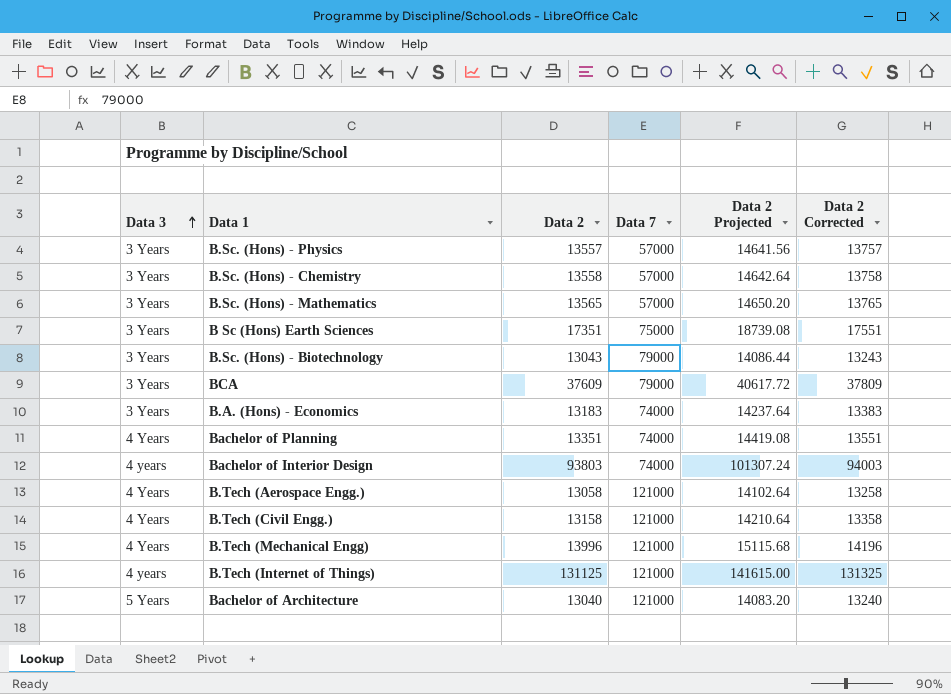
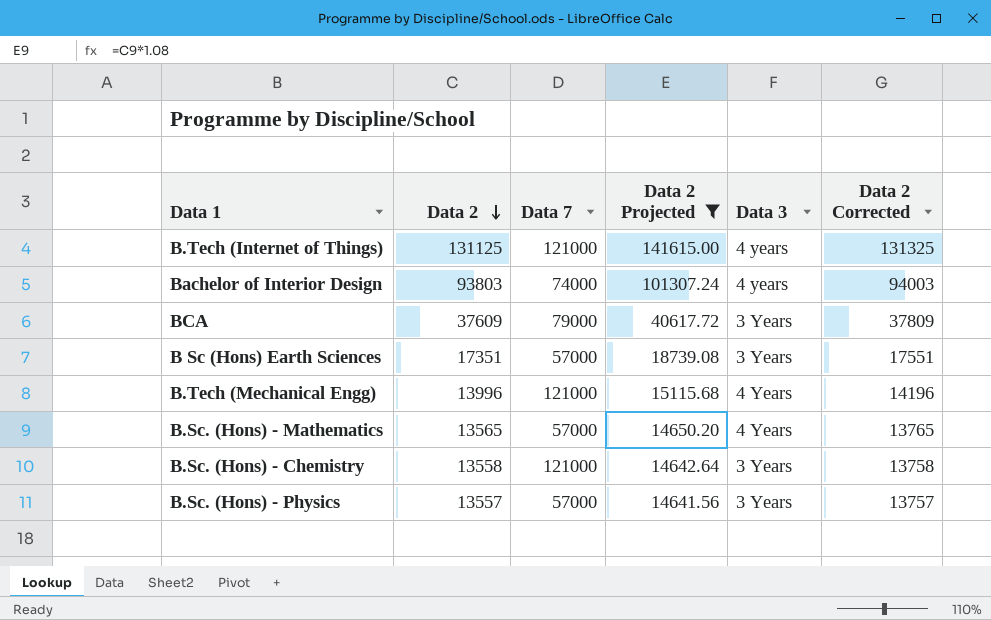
filter: none -> Data 2 Projected >= 14641.56
row order: Data 3 ascending -> Data 2 descending
column Data 3 | position: 1 -> 5
B Sc (Hons) Earth Sciences | Data 7: 75000 -> 57000
B.Sc. (Hons) - Mathematics | Data 3: 3 Years -> 4 Years
B.Sc. (Hons) - Chemistry | Data 7: 57000 -> 121000

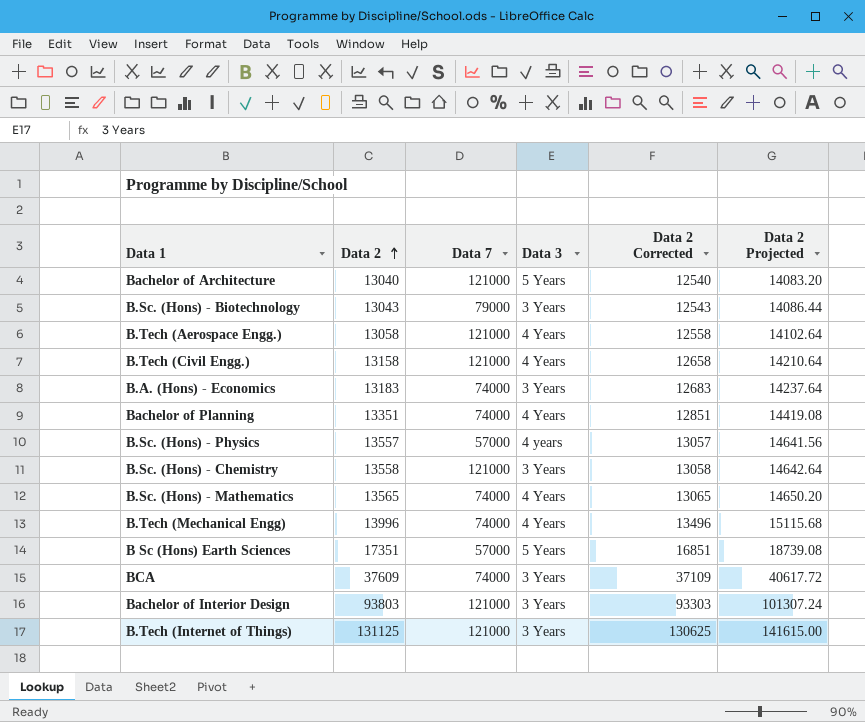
filter: Data 2 Projected >= 14641.56 -> none
row order: Data 2 descending -> Data 2 ascending
column Data 2 Corrected | formula: [Data 2] + 200 -> [Data 2] - 500
column Data 2 Projected | position: 4 -> 6
B.Sc. (Hons) - Physics | Data 3: 3 Years -> 4 years
B.Sc. (Hons) - Mathematics | Data 7: 57000 -> 74000
B.Tech (Mechanical Engg) | Data 7: 121000 -> 74000
B Sc (Hons) Earth Sciences | Data 3: 3 Years -> 5 Years
BCA | Data 7: 79000 -> 74000
Bachelor of Interior Design | Data 7: 74000 -> 121000
Bachelor of Interior Design | Data 3: 4 years -> 3 Years
B.Tech (Internet of Things) | Data 3: 4 years -> 3 Years

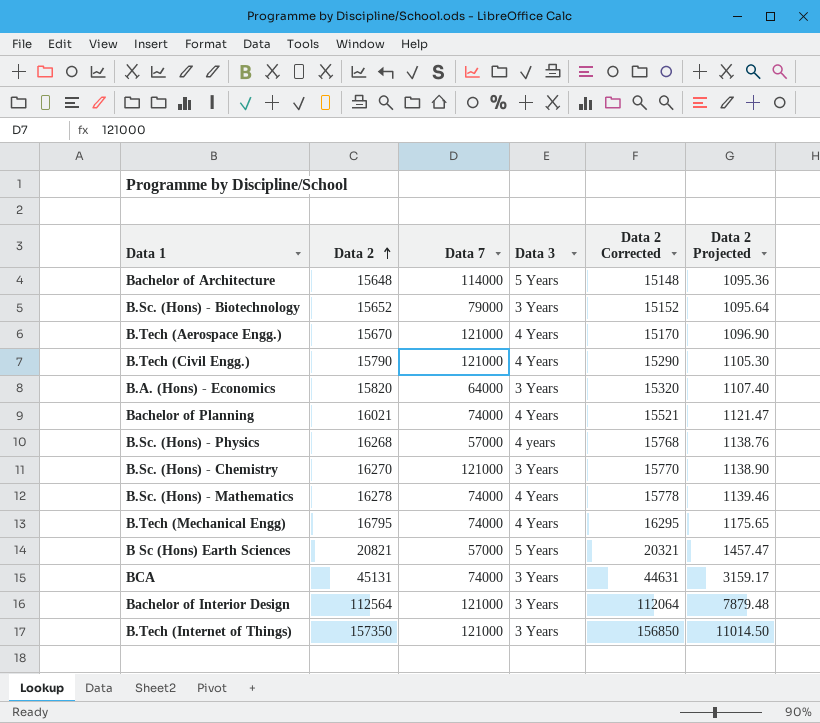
column Data 2 Projected | formula: [Data 2] * 1.08 -> [Data 2] * 0.07
Bachelor of Architecture | Data 2: 13040 -> 15648
Bachelor of Architecture | Data 7: 121000 -> 114000
Bachelor of Architecture | Data 2 Corrected: 12540 -> 15148
B.Sc. (Hons) - Biotechnology | Data 2: 13043 -> 15652
B.Sc. (Hons) - Biotechnology | Data 2 Corrected: 12543 -> 15152
B.Tech (Aerospace Engg.) | Data 2: 13058 -> 15670
B.Tech (Aerospace Engg.) | Data 2 Corrected: 12558 -> 15170
B.Tech (Civil Engg.) | Data 2: 13158 -> 15790
B.Tech (Civil Engg.) | Data 2 Corrected: 12658 -> 15290
B.A. (Hons) - Economics | Data 2: 13183 -> 15820
B.A. (Hons) - Economics | Data 7: 74000 -> 64000
B.A. (Hons) - Economics | Data 2 Corrected: 12683 -> 15320
Bachelor of Planning | Data 2: 13351 -> 16021
Bachelor of Planning | Data 2 Corrected: 12851 -> 15521
B.Sc. (Hons) - Physics | Data 2: 13557 -> 16268
B.Sc. (Hons) - Physics | Data 2 Corrected: 13057 -> 15768
B.Sc. (Hons) - Chemistry | Data 2: 13558 -> 16270
B.Sc. (Hons) - Chemistry | Data 2 Corrected: 13058 -> 15770
B.Sc. (Hons) - Mathematics | Data 2: 13565 -> 16278
B.Sc. (Hons) - Mathematics | Data 2 Corrected: 13065 -> 15778
B.Tech (Mechanical Engg) | Data 2: 13996 -> 16795
B.Tech (Mechanical Engg) | Data 2 Corrected: 13496 -> 16295
B Sc (Hons) Earth Sciences | Data 2: 17351 -> 20821
B Sc (Hons) Earth Sciences | Data 2 Corrected: 16851 -> 20321
BCA | Data 2: 37609 -> 45131
BCA | Data 2 Corrected: 37109 -> 44631
Bachelor of Interior Design | Data 2: 93803 -> 112564
Bachelor of Interior Design | Data 2 Corrected: 93303 -> 112064
B.Tech (Internet of Things) | Data 2: 131125 -> 157350
B.Tech (Internet of Things) | Data 2 Corrected: 130625 -> 156850

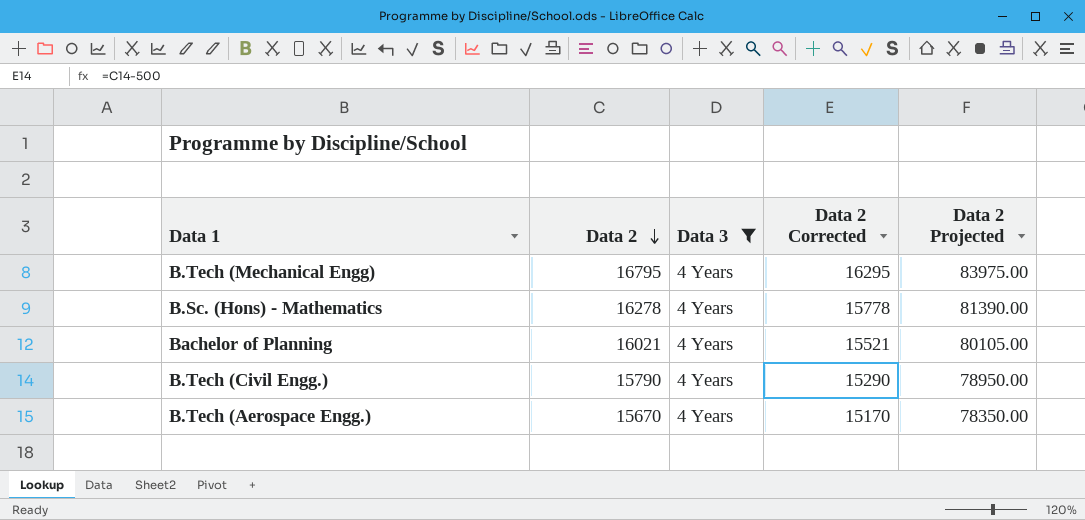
filter: none -> Data 3 = 4 Years
row order: Data 2 ascending -> Data 2 descending
column Data 7 | position: 3 -> none
column Data 2 Projected | formula: [Data 2] * 0.07 -> [Data 2] * 5

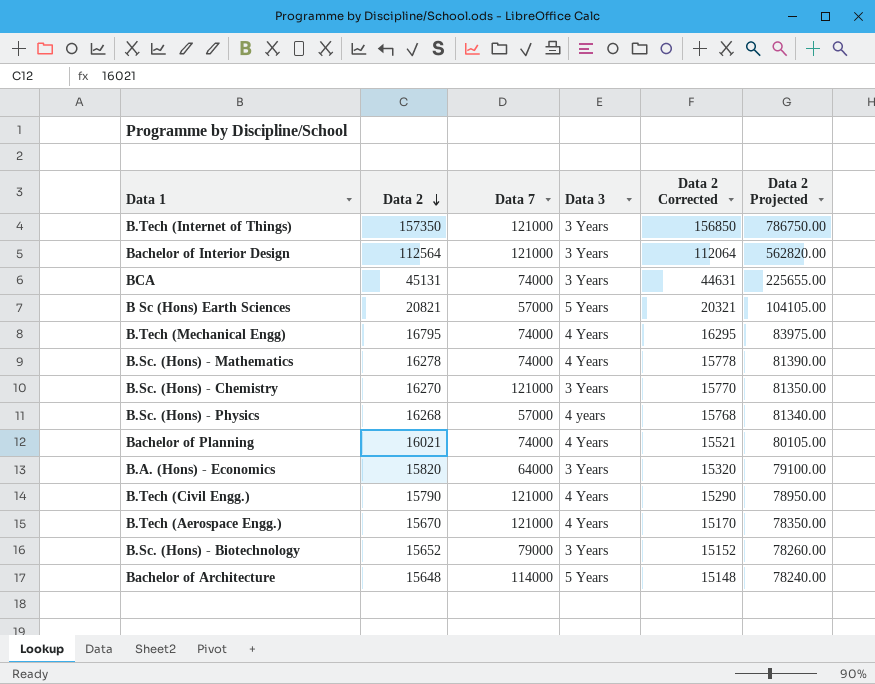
filter: Data 3 = 4 Years -> none
column Data 7 | position: none -> 3

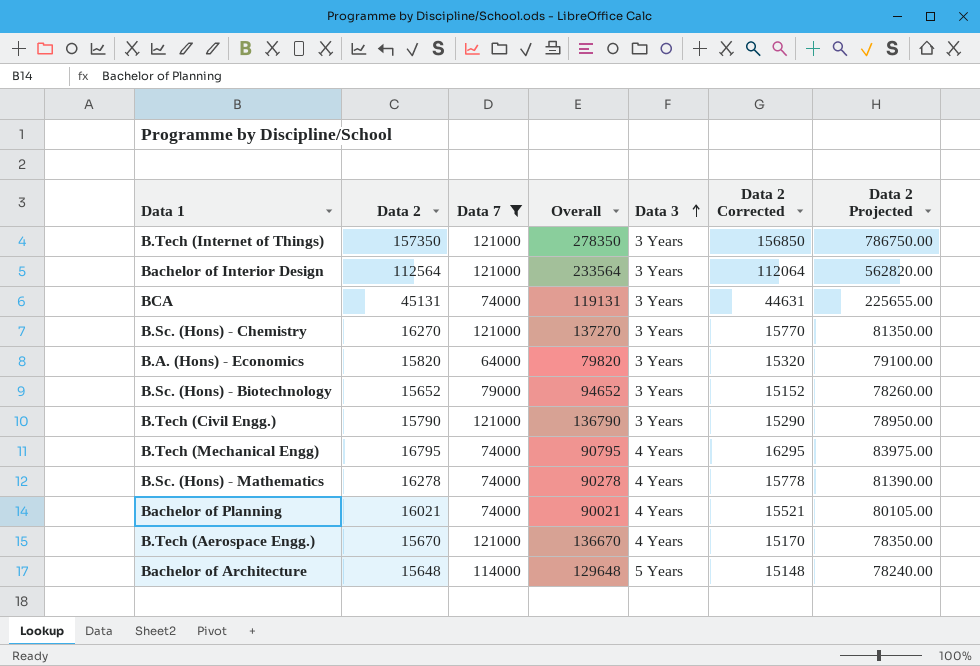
filter: none -> Data 7 != 57000
row order: Data 2 descending -> Data 3 ascending
column Overall | formula: none -> [Data 2] + [Data 7]
B.Tech (Civil Engg.) | Data 3: 4 Years -> 3 Years

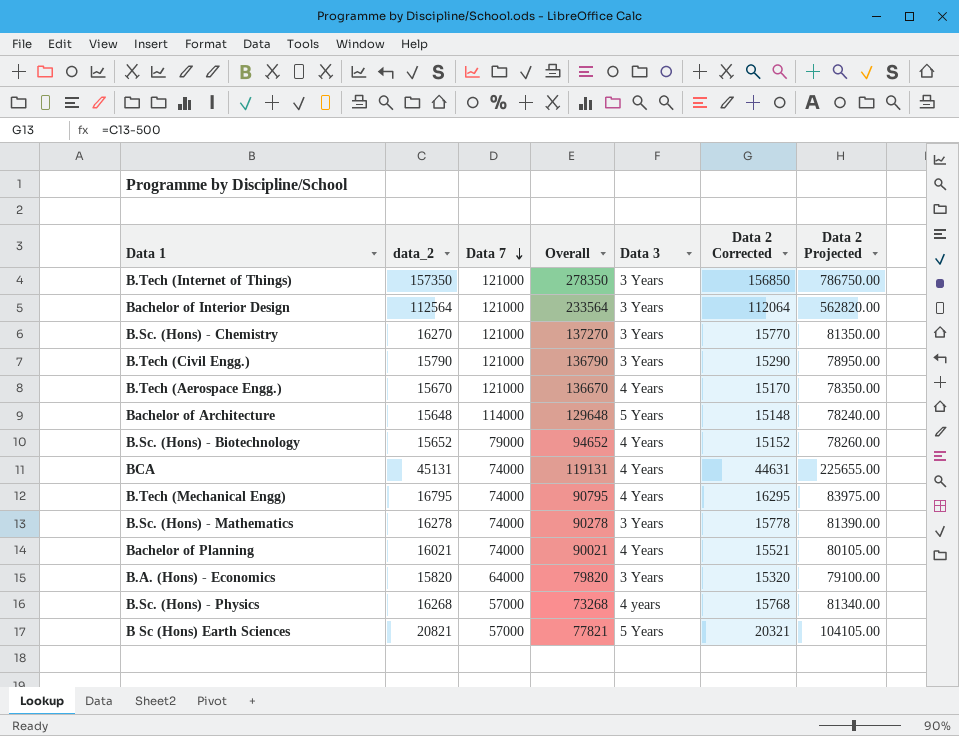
filter: Data 7 != 57000 -> none
row order: Data 3 ascending -> Data 7 descending
column name: Data 2 -> data_2
B.Sc. (Hons) - Biotechnology | Data 3: 3 Years -> 4 Years
BCA | Data 3: 3 Years -> 4 Years
B.Sc. (Hons) - Mathematics | Data 3: 4 Years -> 3 Years

